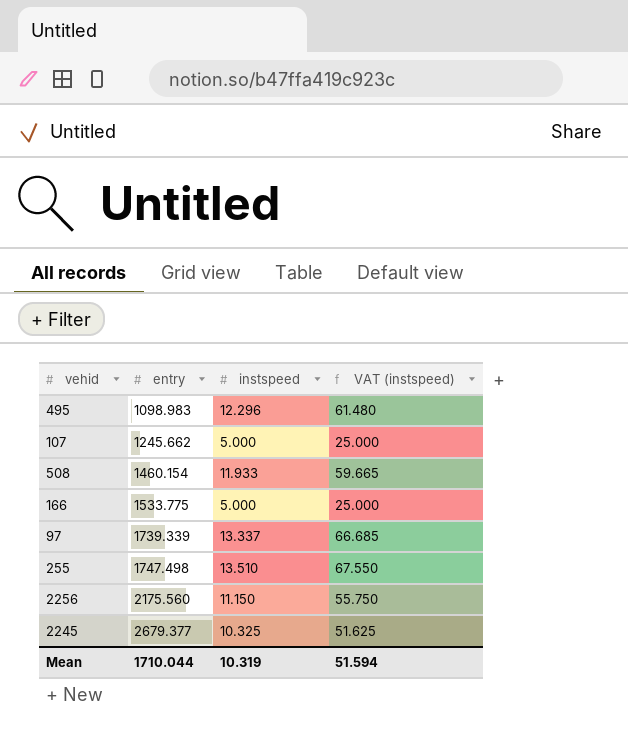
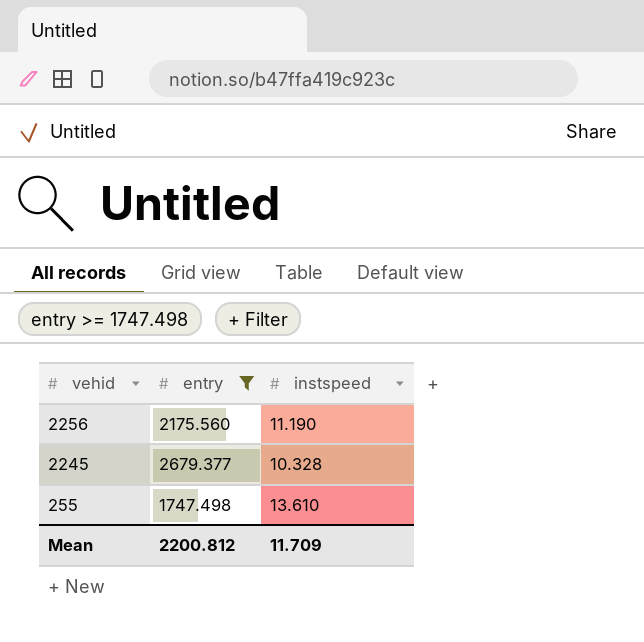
filter: none -> entry >= 1747.498
row order: entry ascending -> vehid descending
column VAT (instspeed) | formula: [instspeed] * 5 -> none
2256 | instspeed: 11.150 -> 11.190
2245 | instspeed: 10.325 -> 10.328
255 | instspeed: 13.510 -> 13.610
Mean | entry: 1710.044 -> 2200.812
Mean | instspeed: 10.319 -> 11.709

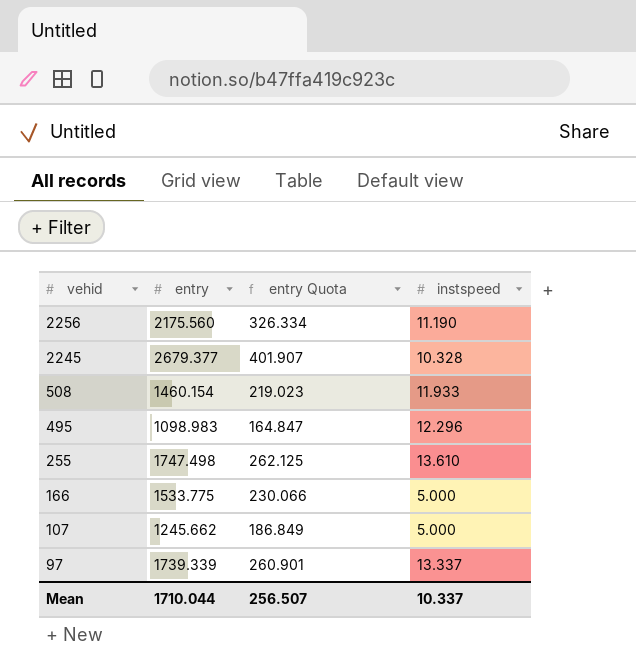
filter: entry >= 1747.498 -> none
column entry Quota | formula: none -> [entry] * 0.15
Mean | entry: 2200.812 -> 1710.044
Mean | instspeed: 11.709 -> 10.337

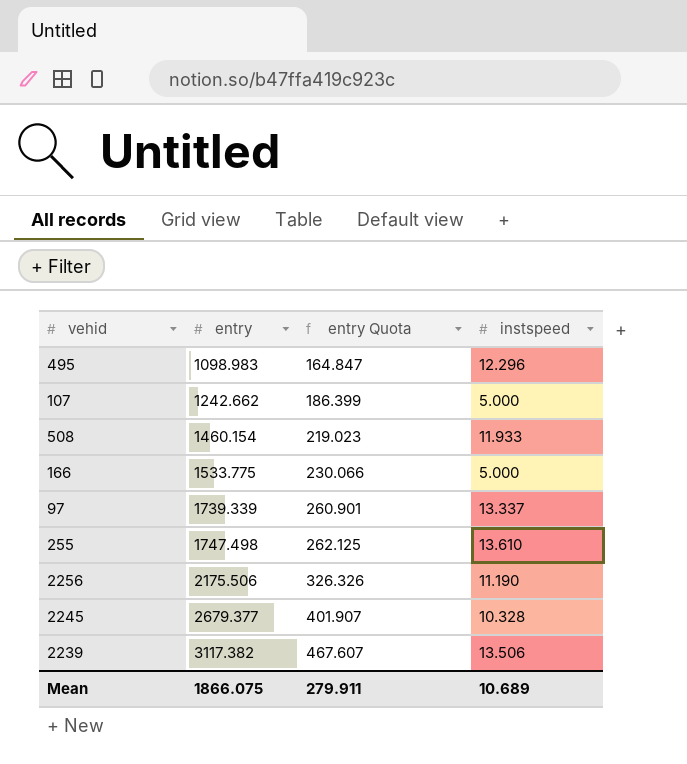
row order: vehid descending -> entry ascending
107 | entry: 1245.662 -> 1242.662
107 | entry Quota: 186.849 -> 186.399
2256 | entry: 2175.560 -> 2175.506
2256 | entry Quota: 326.334 -> 326.326
row 2239: none -> 3117.382 | 467.607 | 13.506
Mean | entry: 1710.044 -> 1866.075
Mean | entry Quota: 256.507 -> 279.911
Mean | instspeed: 10.337 -> 10.689

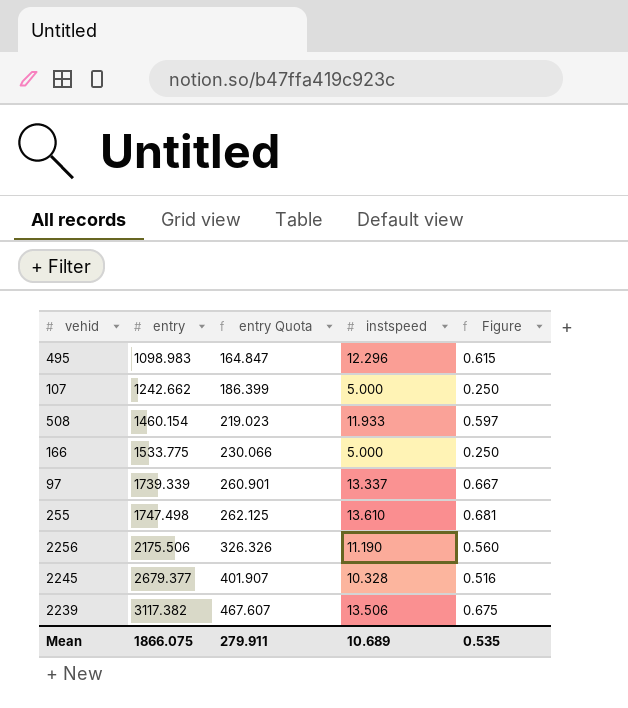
column Figure | formula: none -> [instspeed] * 0.05

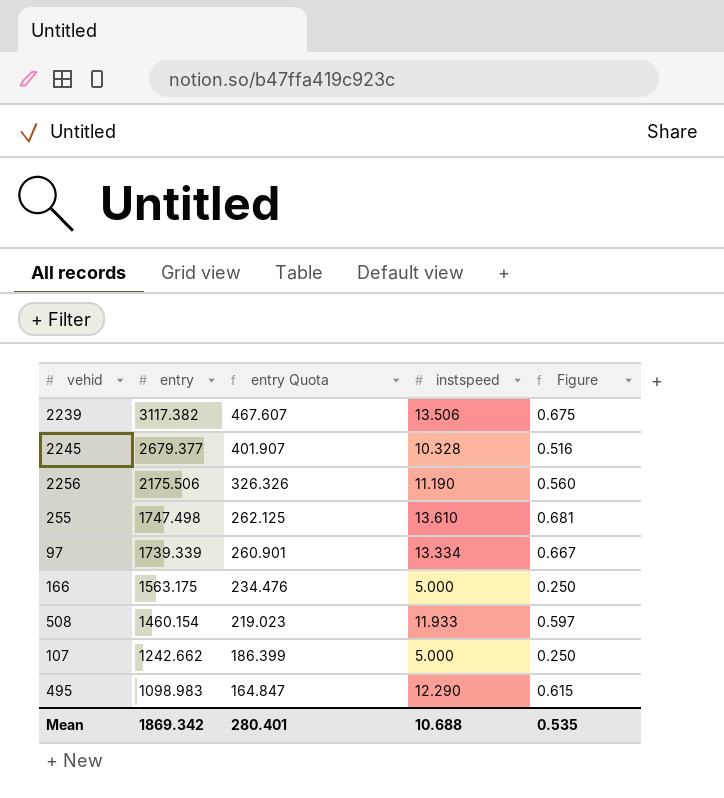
row order: entry ascending -> entry descending
97 | instspeed: 13.337 -> 13.334
166 | entry: 1533.775 -> 1563.175
166 | entry Quota: 230.066 -> 234.476
495 | instspeed: 12.296 -> 12.290
Mean | entry: 1866.075 -> 1869.342
Mean | entry Quota: 279.911 -> 280.401
Mean | instspeed: 10.689 -> 10.688

